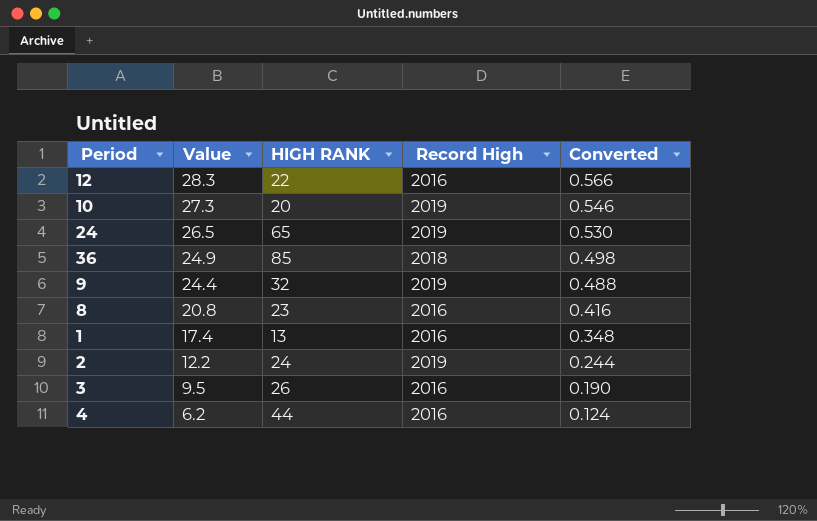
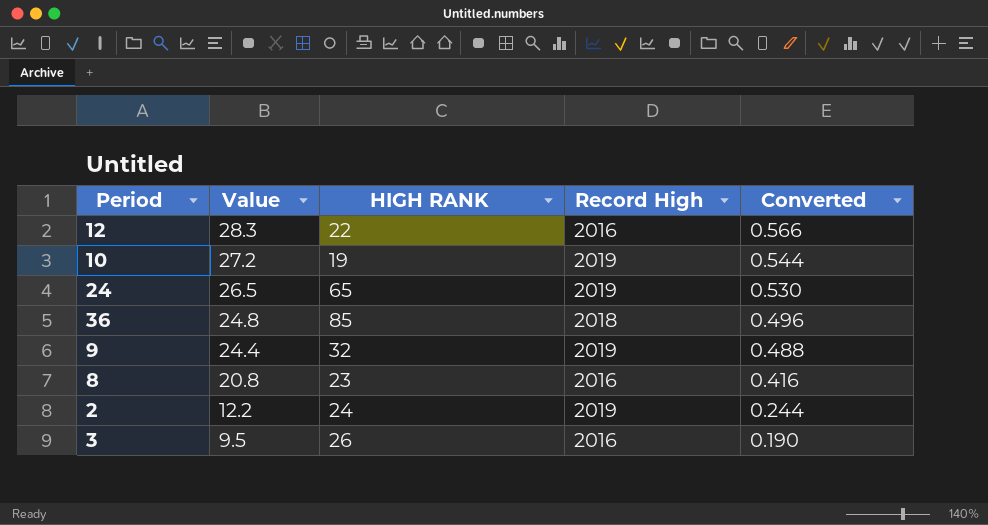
row 1: 17.4 | 13 | 2016 | 0.348 -> none
row 4: 6.2 | 44 | 2016 | 0.124 -> none
10 | Value: 27.3 -> 27.2
10 | HIGH RANK: 20 -> 19
10 | Converted: 0.546 -> 0.544
36 | Value: 24.9 -> 24.8
36 | Converted: 0.498 -> 0.496

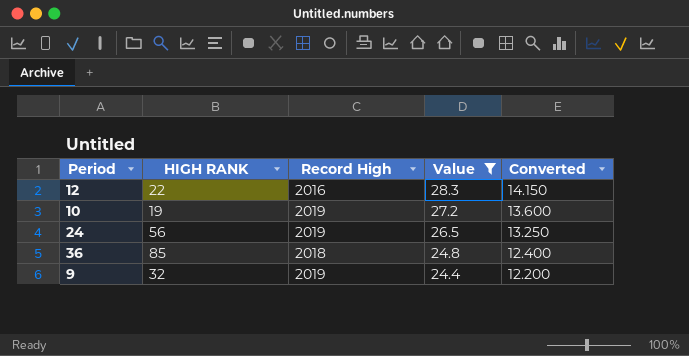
filter: none -> Value >= 24.4
column Value | position: 2 -> 4
column Converted | formula: [Value] * 0.02 -> [Value] * 0.5
24 | HIGH RANK: 65 -> 56

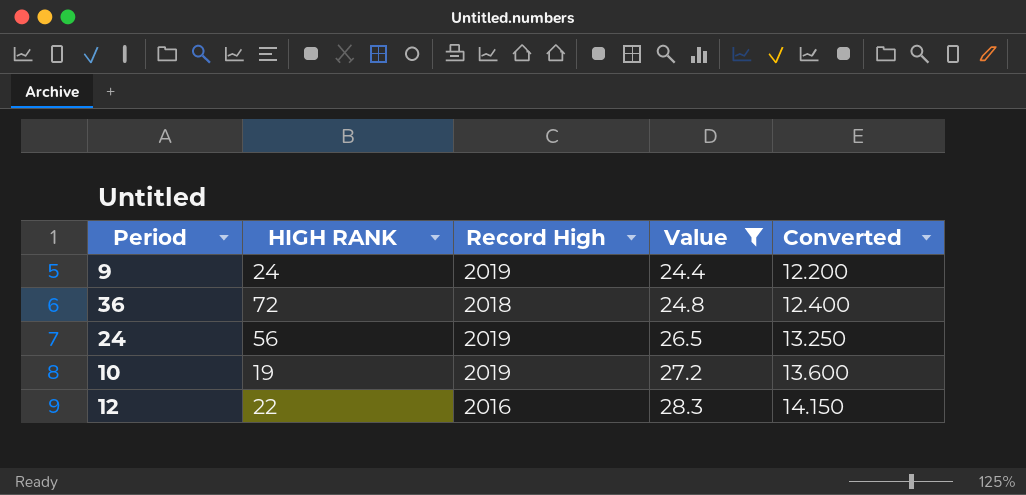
row order: Value descending -> Value ascending
9 | HIGH RANK: 32 -> 24
36 | HIGH RANK: 85 -> 72

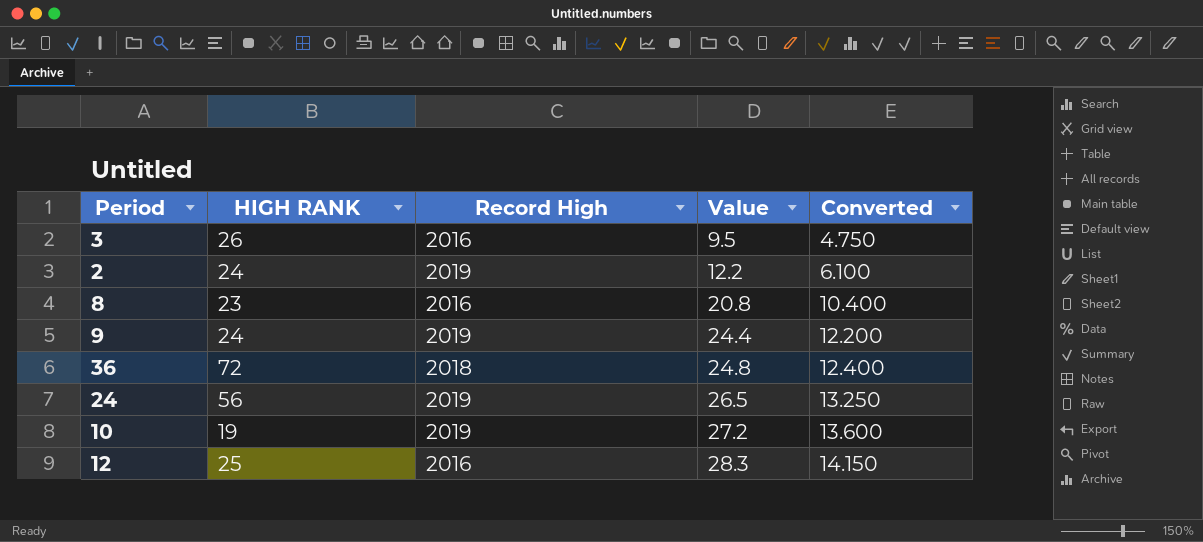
filter: Value >= 24.4 -> none
12 | HIGH RANK: 22 -> 25

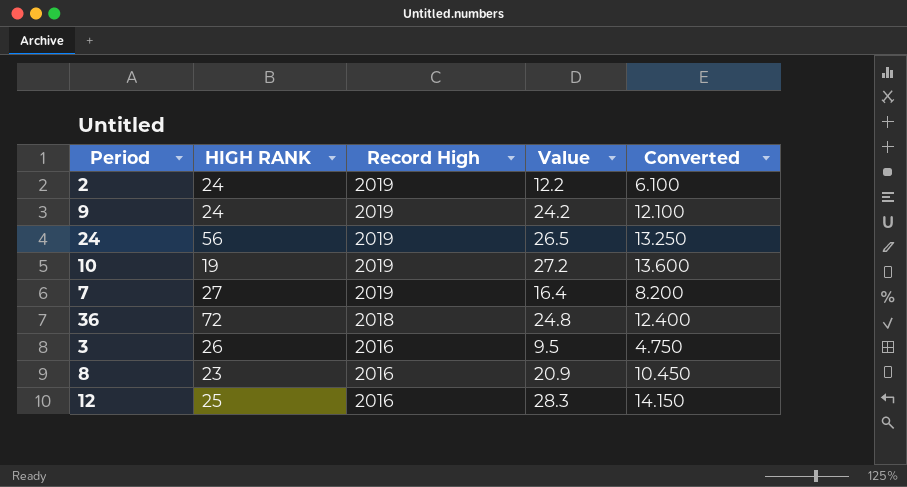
row order: Value ascending -> Record High descending
9 | Value: 24.4 -> 24.2
9 | Converted: 12.200 -> 12.100
row 7: none -> 27 | 2019 | 16.4 | 8.200
8 | Value: 20.8 -> 20.9
8 | Converted: 10.400 -> 10.450

